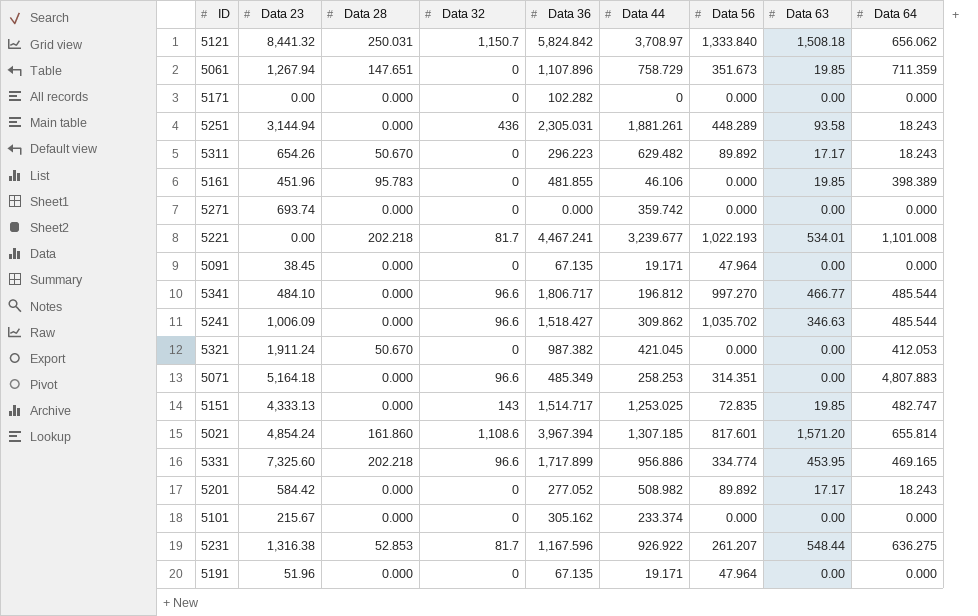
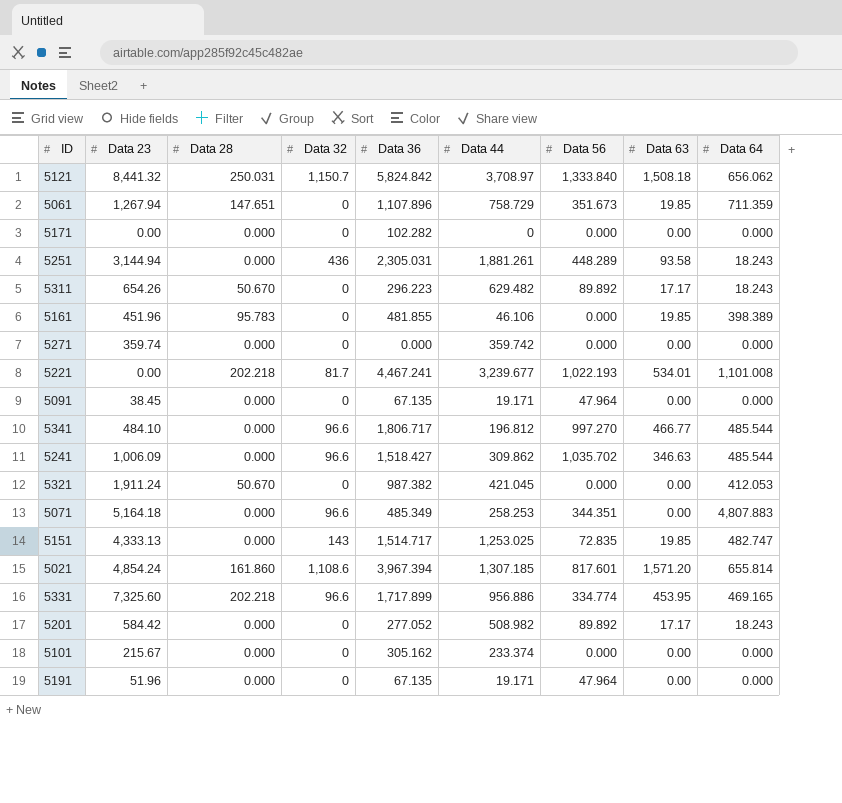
row 5231: 1,316.38 | 52.853 | 81.7 | 1,167.596 | 926.922 | 261.207 | 548.44 | 636.275 -> none
5271 | Data 23: 693.74 -> 359.74
5071 | Data 56: 314.351 -> 344.351

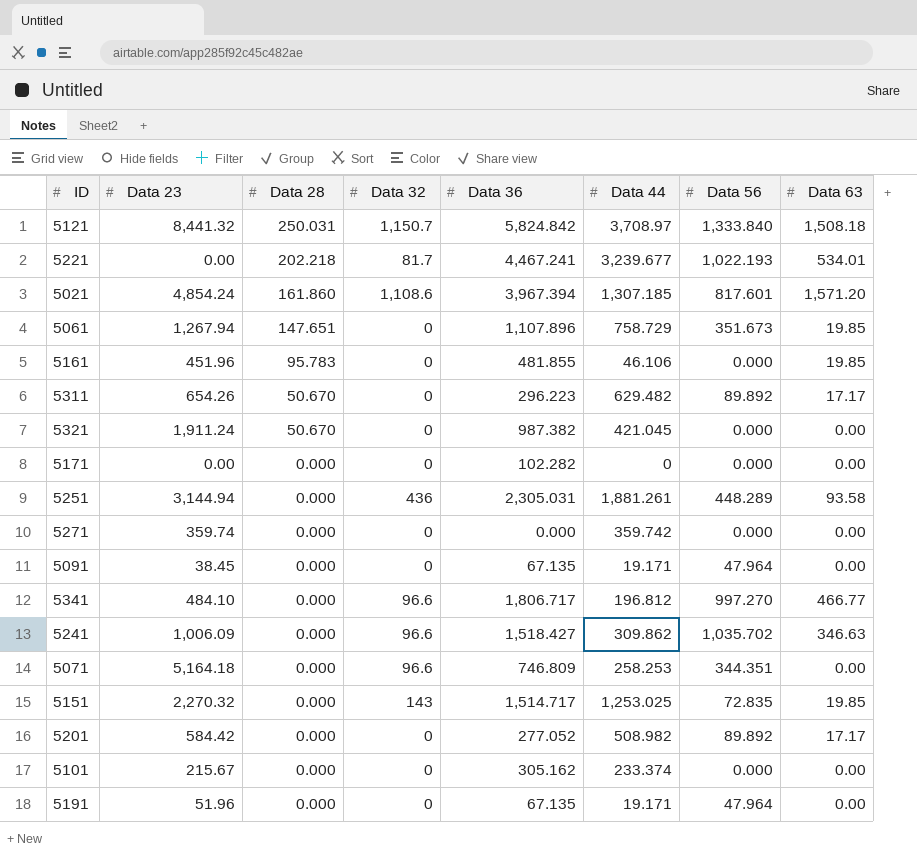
row order: none -> Data 28 descending
column Data 64 | position: 9 -> none
row 5331: 7,325.60 | 202.218 | 96.6 | 1,717.899 | 956.886 | 334.774 | 453.95 | 469.165 -> none
5071 | Data 36: 485.349 -> 746.809
5151 | Data 23: 4,333.13 -> 2,270.32

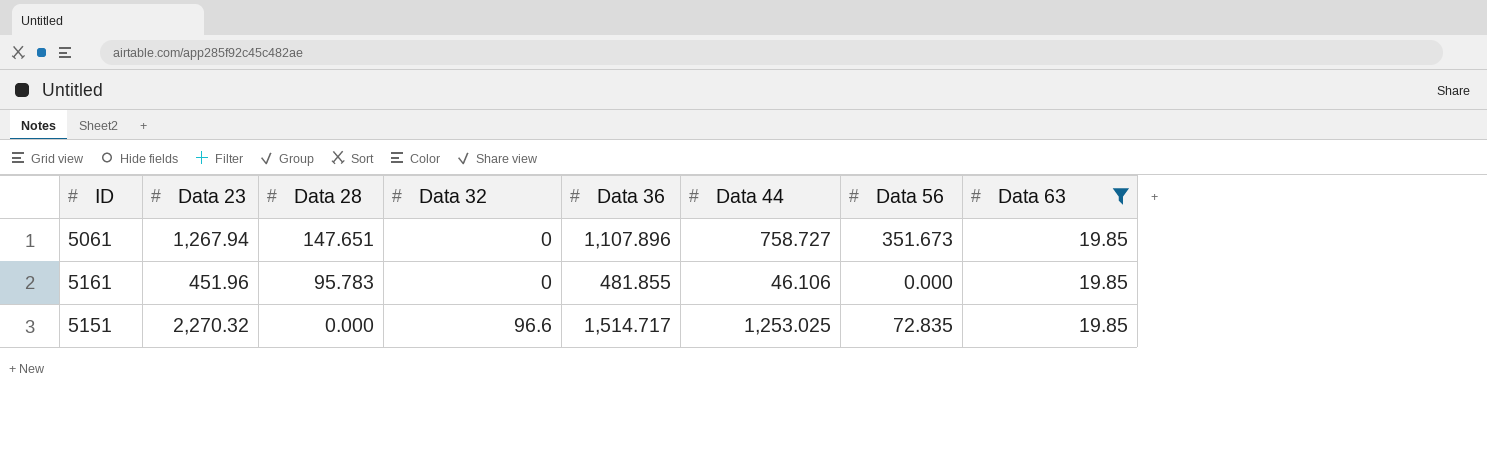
filter: none -> Data 63 = 19.85
5061 | Data 44: 758.729 -> 758.727
5151 | Data 32: 143 -> 96.6

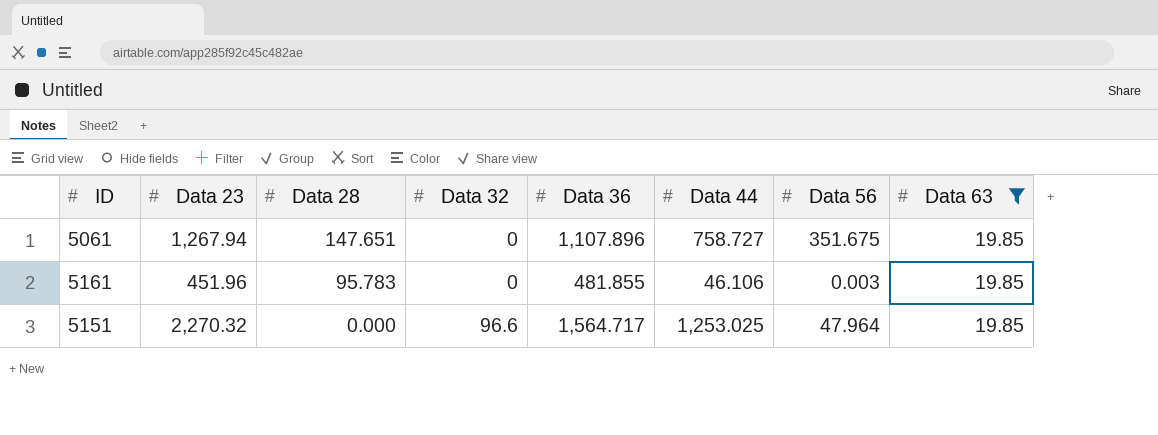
5061 | Data 56: 351.673 -> 351.675
5161 | Data 56: 0.000 -> 0.003
5151 | Data 36: 1,514.717 -> 1,564.717
5151 | Data 56: 72.835 -> 47.964

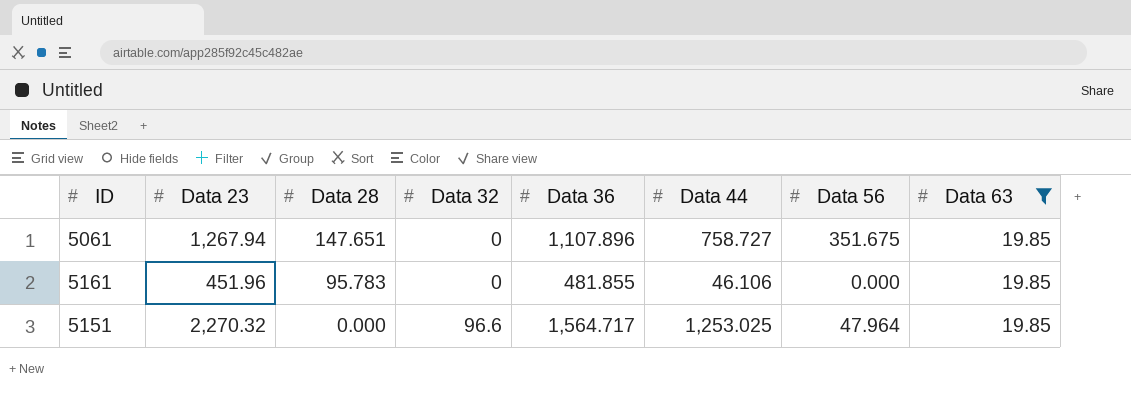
5161 | Data 56: 0.003 -> 0.000

